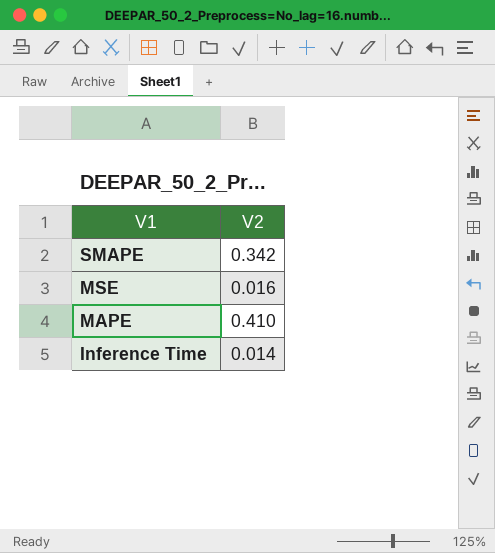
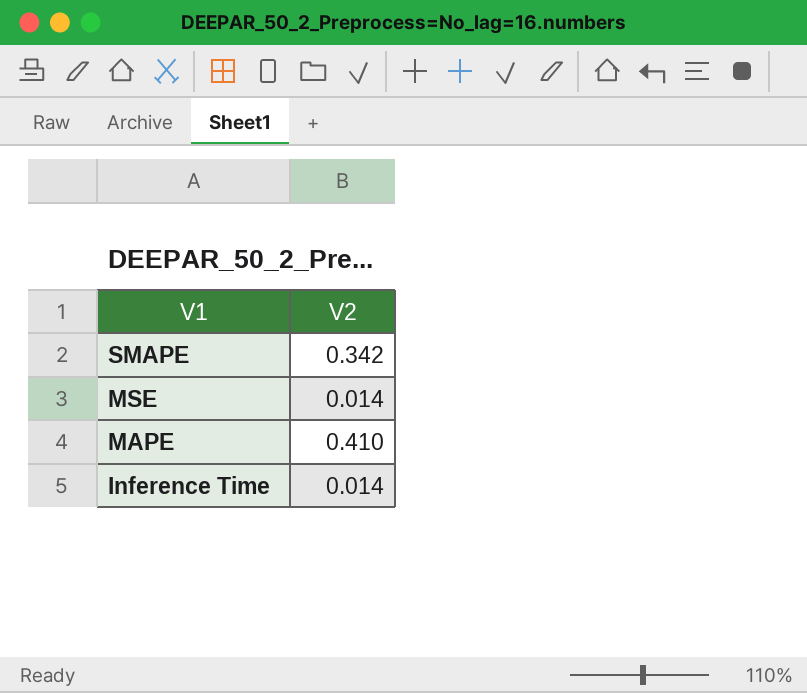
MSE | V2: 0.016 -> 0.014

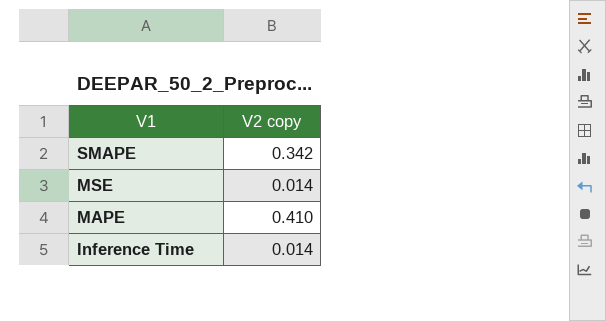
column name: V2 -> V2 copy

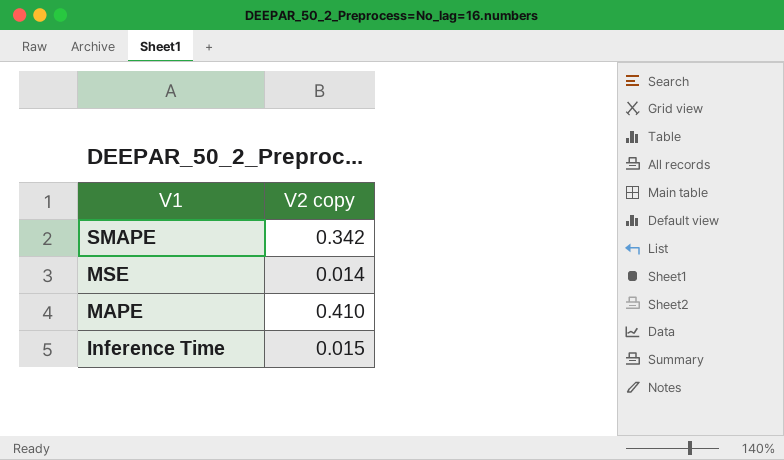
Inference Time | V2 copy: 0.014 -> 0.015

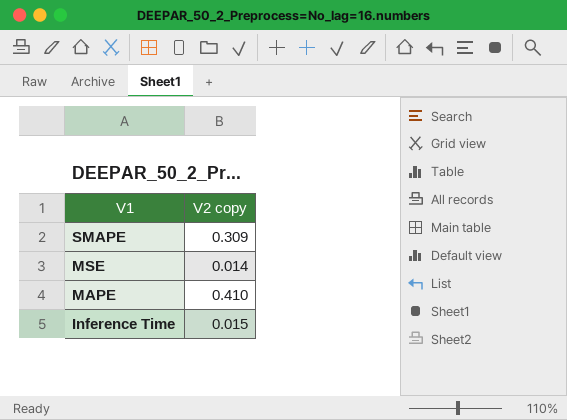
SMAPE | V2 copy: 0.342 -> 0.309

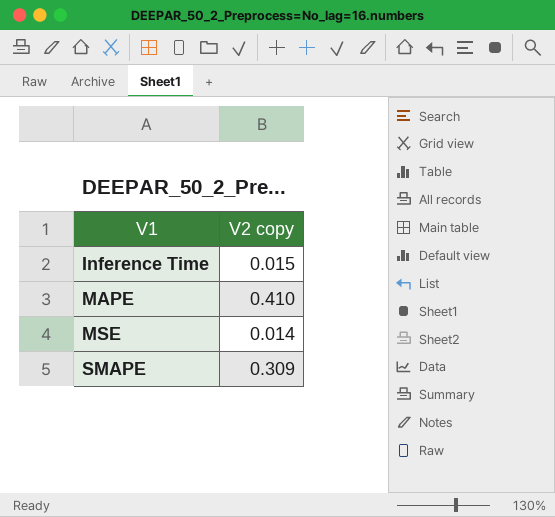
row order: V1 descending -> V1 ascending

